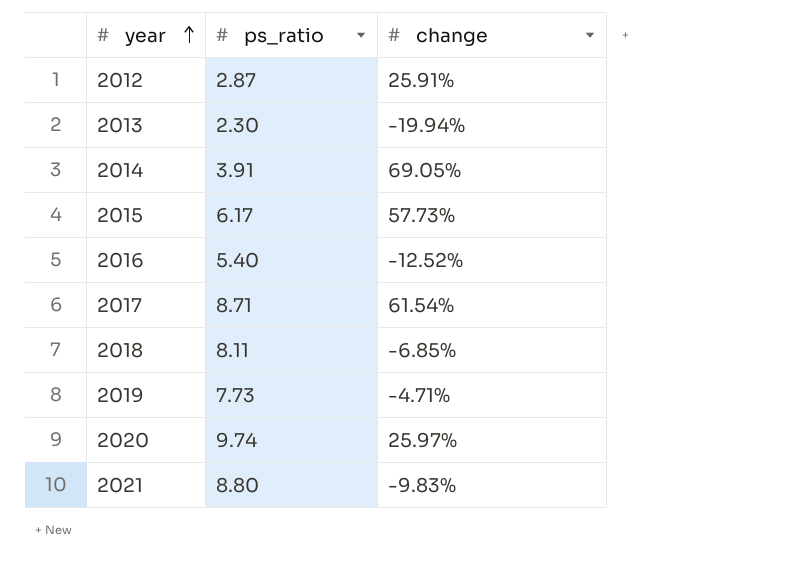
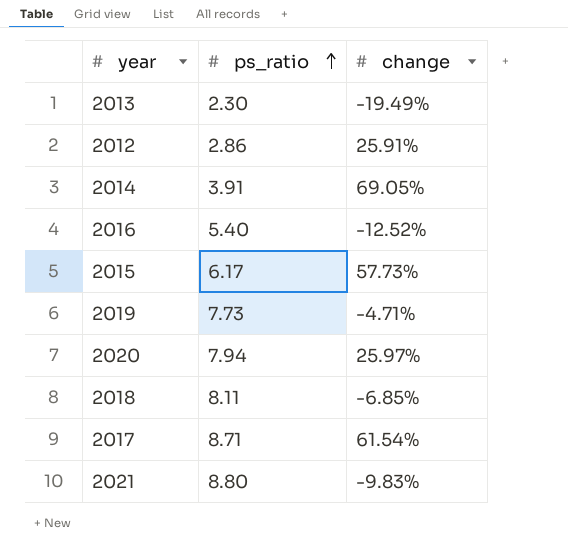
row order: year ascending -> ps_ratio ascending
2013 | change: -19.94% -> -19.49%
2012 | ps_ratio: 2.87 -> 2.86
2020 | ps_ratio: 9.74 -> 7.94

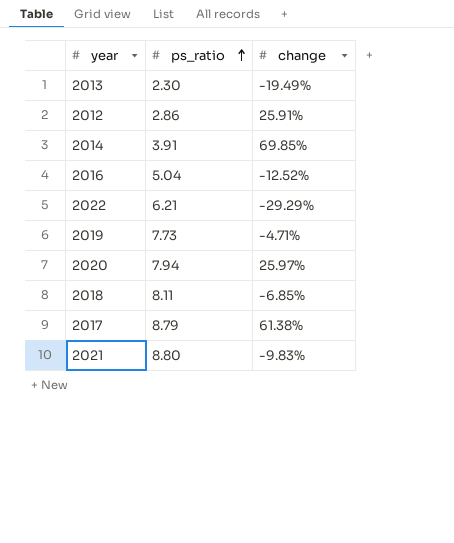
row 2015: 6.17 | 57.73% -> none
2014 | change: 69.05% -> 69.85%
2016 | ps_ratio: 5.40 -> 5.04
row 2022: none -> 6.21 | -29.29%
2017 | ps_ratio: 8.71 -> 8.79
2017 | change: 61.54% -> 61.38%

